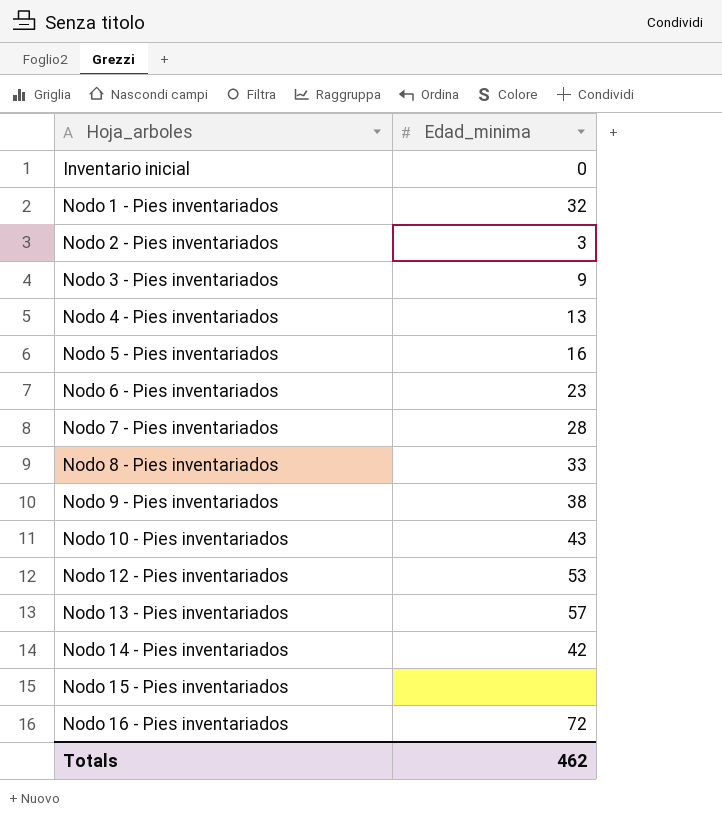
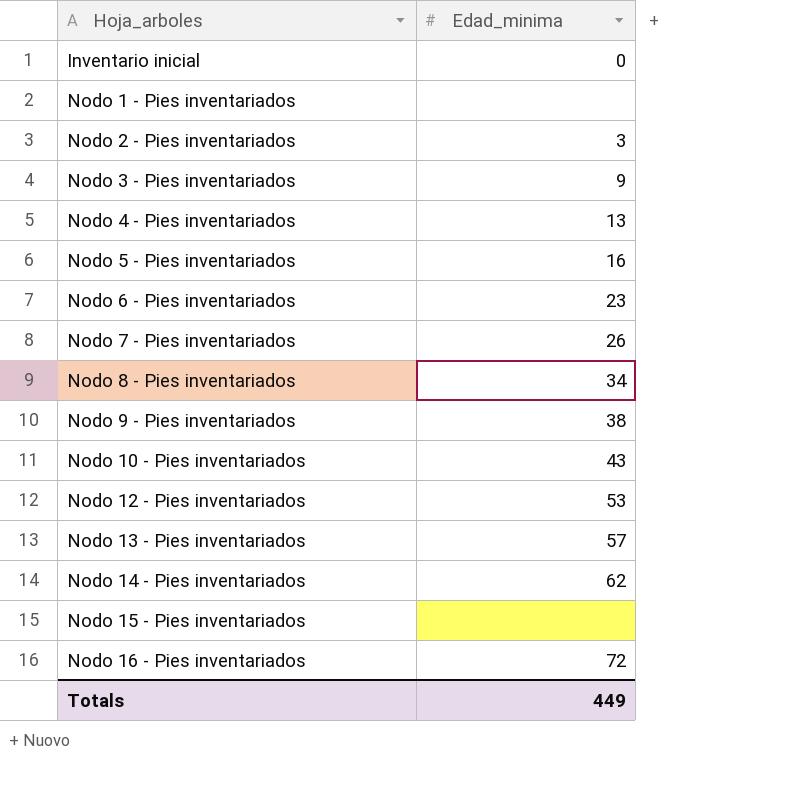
Nodo 1 - Pies inventariados | Edad_minima: 32 -> none
Nodo 7 - Pies inventariados | Edad_minima: 28 -> 26
Nodo 8 - Pies inventariados | Edad_minima: 33 -> 34
Nodo 14 - Pies inventariados | Edad_minima: 42 -> 62
Totals | Edad_minima: 462 -> 449

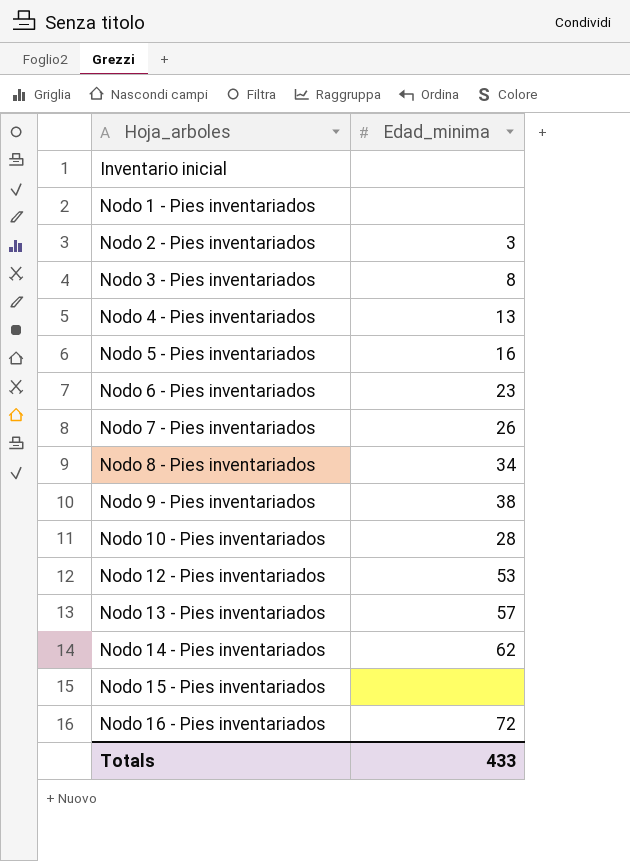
Inventario inicial | Edad_minima: 0 -> none
Nodo 3 - Pies inventariados | Edad_minima: 9 -> 8
Nodo 10 - Pies inventariados | Edad_minima: 43 -> 28
Totals | Edad_minima: 449 -> 433

